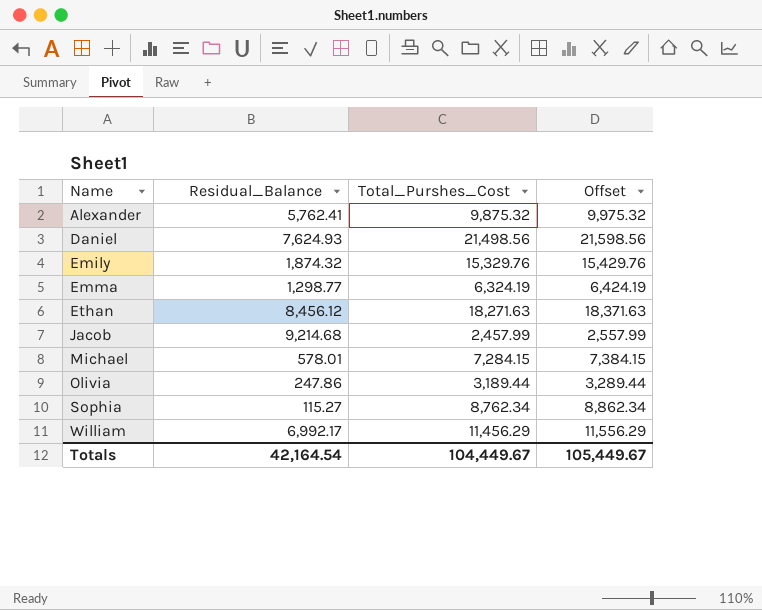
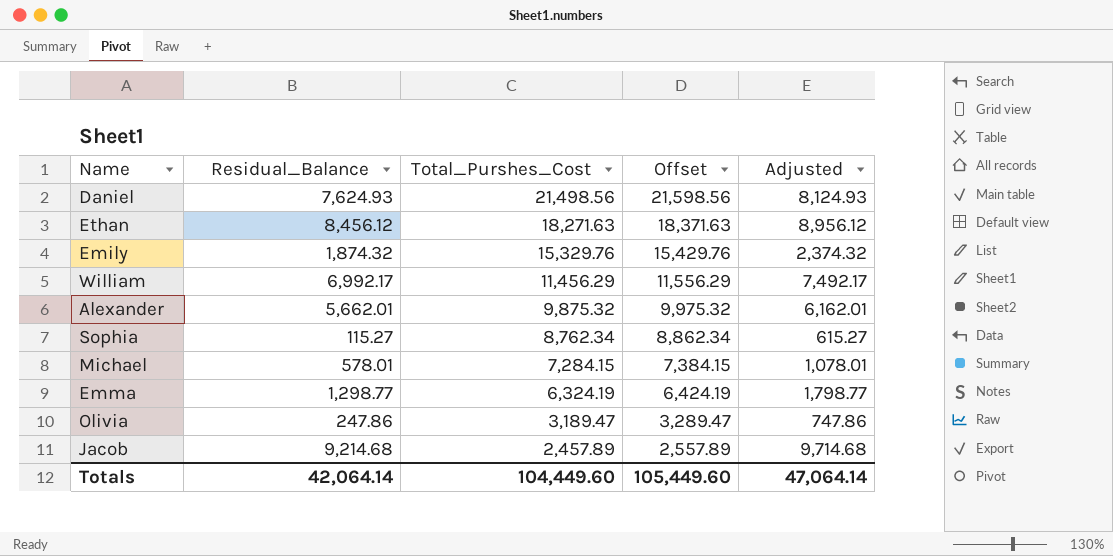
row order: Name ascending -> Total_Purshes_Cost descending
column Adjusted | formula: none -> [Residual_Balance] + 500
Alexander | Residual_Balance: 5,762.41 -> 5,662.01
Olivia | Total_Purshes_Cost: 3,189.44 -> 3,189.47
Olivia | Offset: 3,289.44 -> 3,289.47
Jacob | Total_Purshes_Cost: 2,457.99 -> 2,457.89
Jacob | Offset: 2,557.99 -> 2,557.89
Totals | Residual_Balance: 42,164.54 -> 42,064.14
Totals | Total_Purshes_Cost: 104,449.67 -> 104,449.60
Totals | Offset: 105,449.67 -> 105,449.60

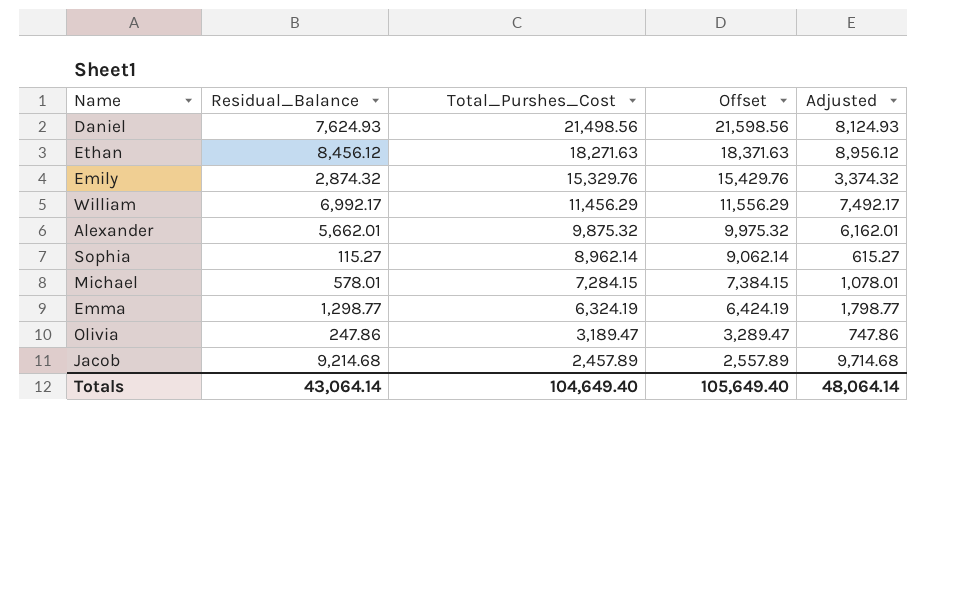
Emily | Residual_Balance: 1,874.32 -> 2,874.32
Emily | Adjusted: 2,374.32 -> 3,374.32
Sophia | Total_Purshes_Cost: 8,762.34 -> 8,962.14
Sophia | Offset: 8,862.34 -> 9,062.14
Totals | Residual_Balance: 42,064.14 -> 43,064.14
Totals | Total_Purshes_Cost: 104,449.60 -> 104,649.40
Totals | Offset: 105,449.60 -> 105,649.40
Totals | Adjusted: 47,064.14 -> 48,064.14

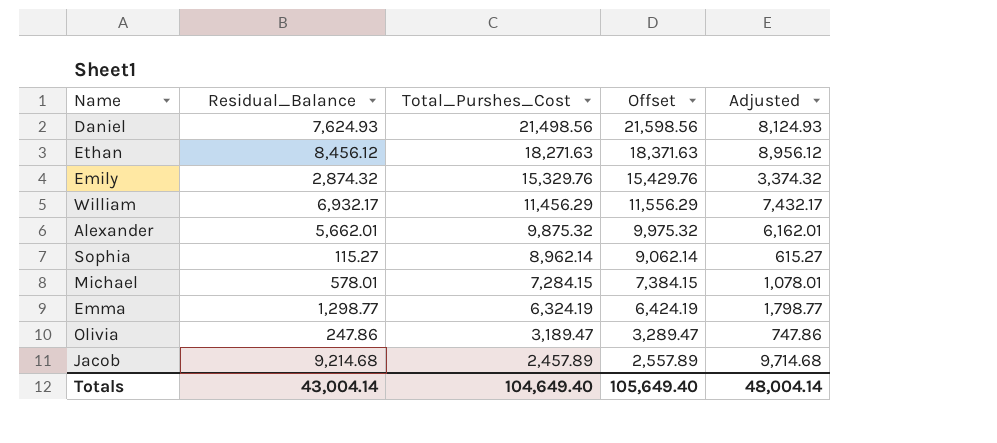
William | Residual_Balance: 6,992.17 -> 6,932.17
William | Adjusted: 7,492.17 -> 7,432.17
Totals | Residual_Balance: 43,064.14 -> 43,004.14
Totals | Adjusted: 48,064.14 -> 48,004.14

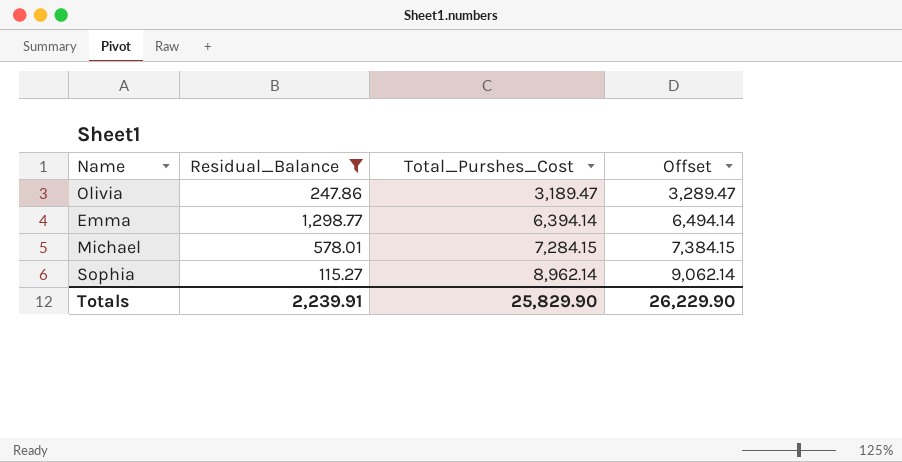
filter: none -> Residual_Balance <= 1,298.77
row order: Total_Purshes_Cost descending -> Total_Purshes_Cost ascending
column Adjusted | formula: [Residual_Balance] + 500 -> none
Emma | Total_Purshes_Cost: 6,324.19 -> 6,394.14
Emma | Offset: 6,424.19 -> 6,494.14
Totals | Residual_Balance: 43,004.14 -> 2,239.91
Totals | Total_Purshes_Cost: 104,649.40 -> 25,829.90
Totals | Offset: 105,649.40 -> 26,229.90

